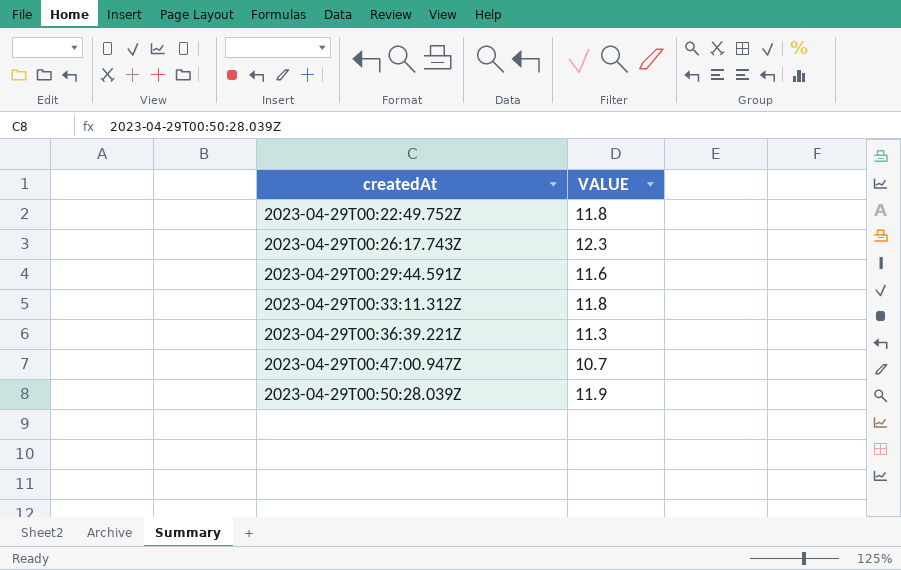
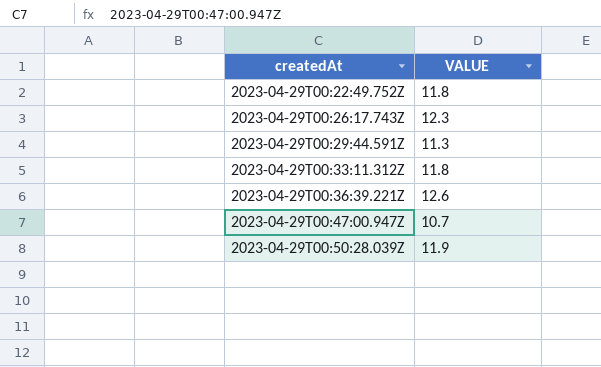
2023-04-29T00:29:44.591Z | VALUE: 11.6 -> 11.3
2023-04-29T00:36:39.221Z | VALUE: 11.3 -> 12.6

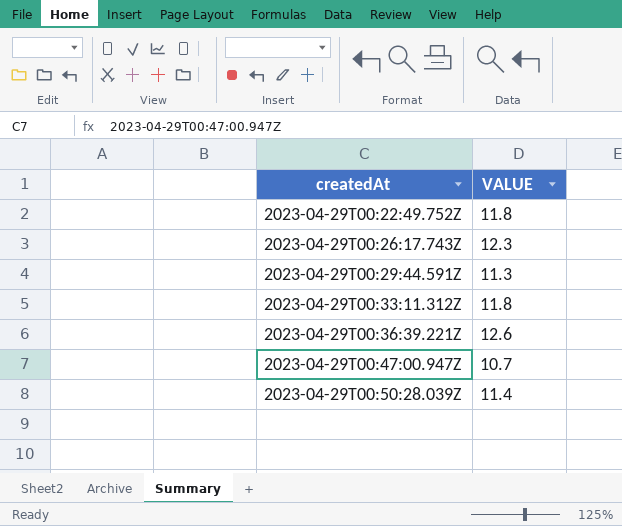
2023-04-29T00:50:28.039Z | VALUE: 11.9 -> 11.4

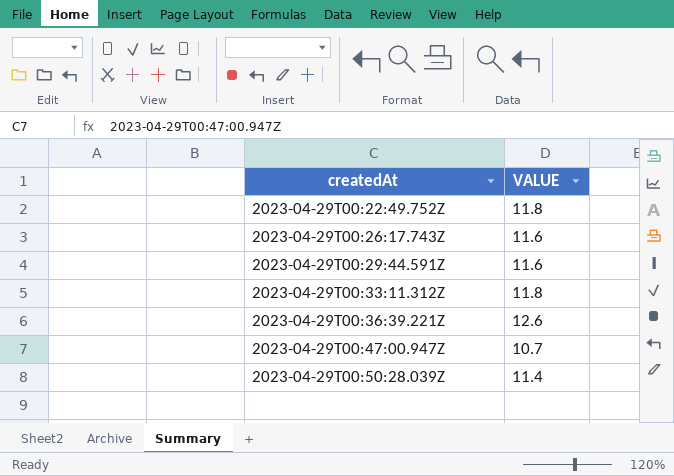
2023-04-29T00:26:17.743Z | VALUE: 12.3 -> 11.6
2023-04-29T00:29:44.591Z | VALUE: 11.3 -> 11.6

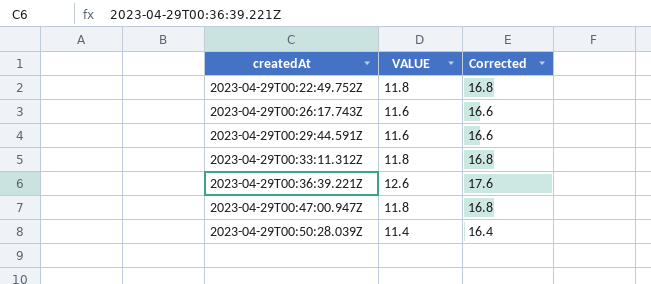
column Corrected | formula: none -> [VALUE] + 5
2023-04-29T00:47:00.947Z | VALUE: 10.7 -> 11.8

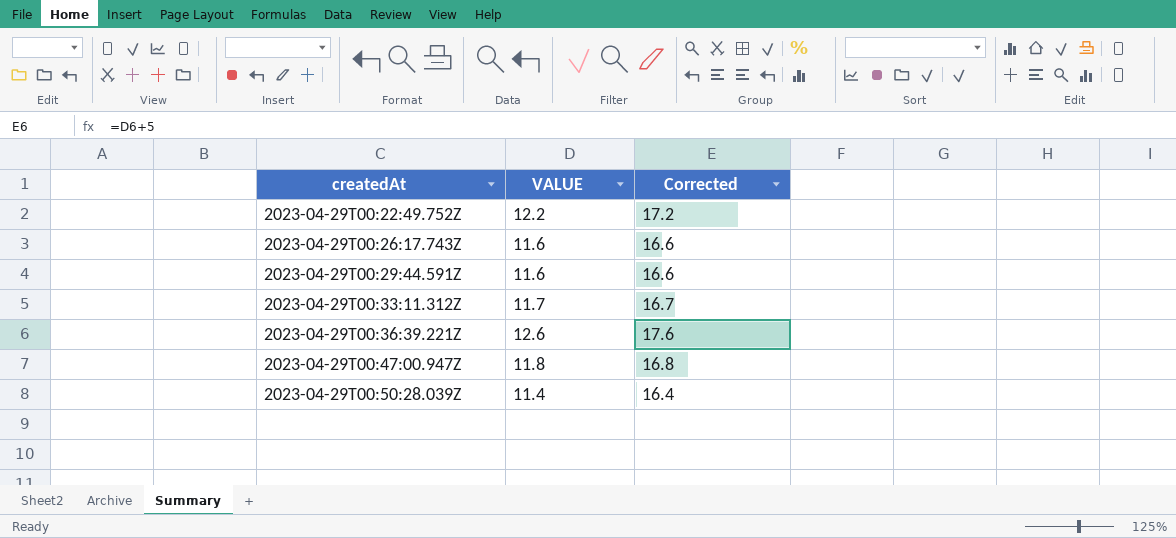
2023-04-29T00:22:49.752Z | VALUE: 11.8 -> 12.2
2023-04-29T00:22:49.752Z | Corrected: 16.8 -> 17.2
2023-04-29T00:33:11.312Z | VALUE: 11.8 -> 11.7
2023-04-29T00:33:11.312Z | Corrected: 16.8 -> 16.7

